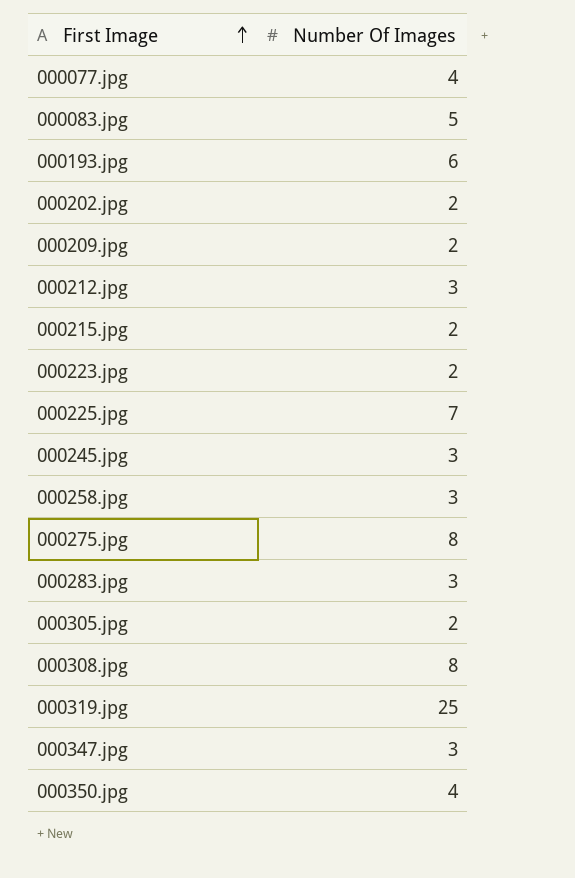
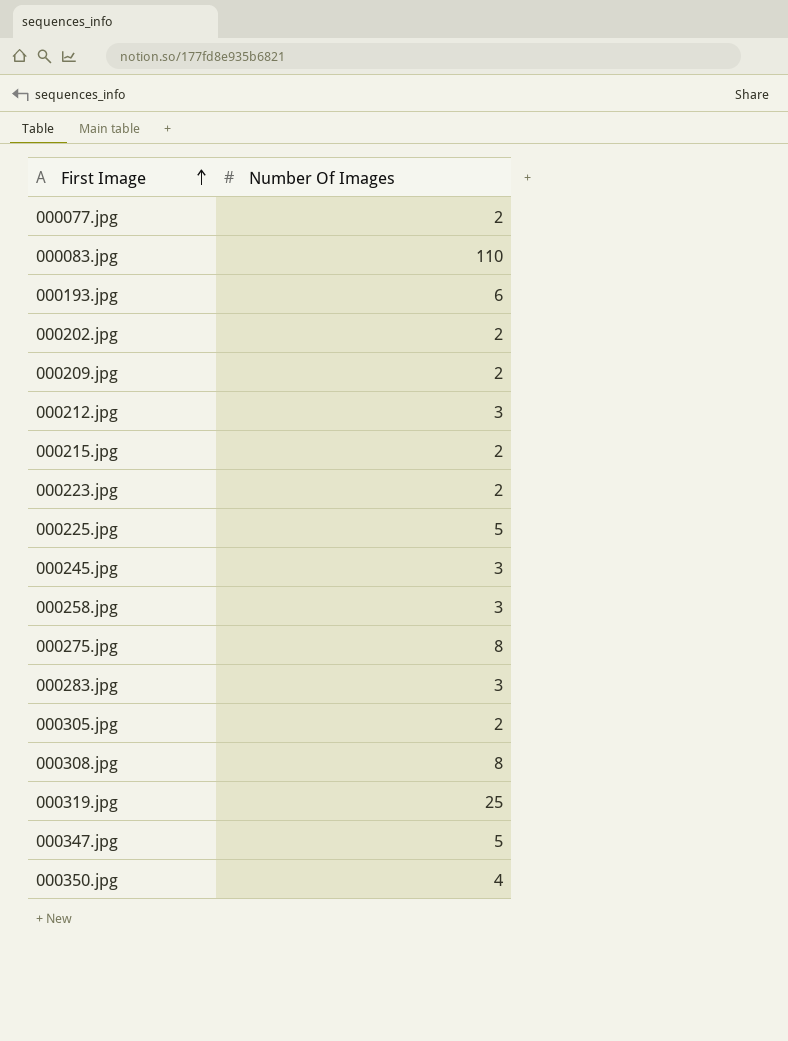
000077.jpg | Number Of Images: 4 -> 2
000083.jpg | Number Of Images: 5 -> 110
000225.jpg | Number Of Images: 7 -> 5
000347.jpg | Number Of Images: 3 -> 5

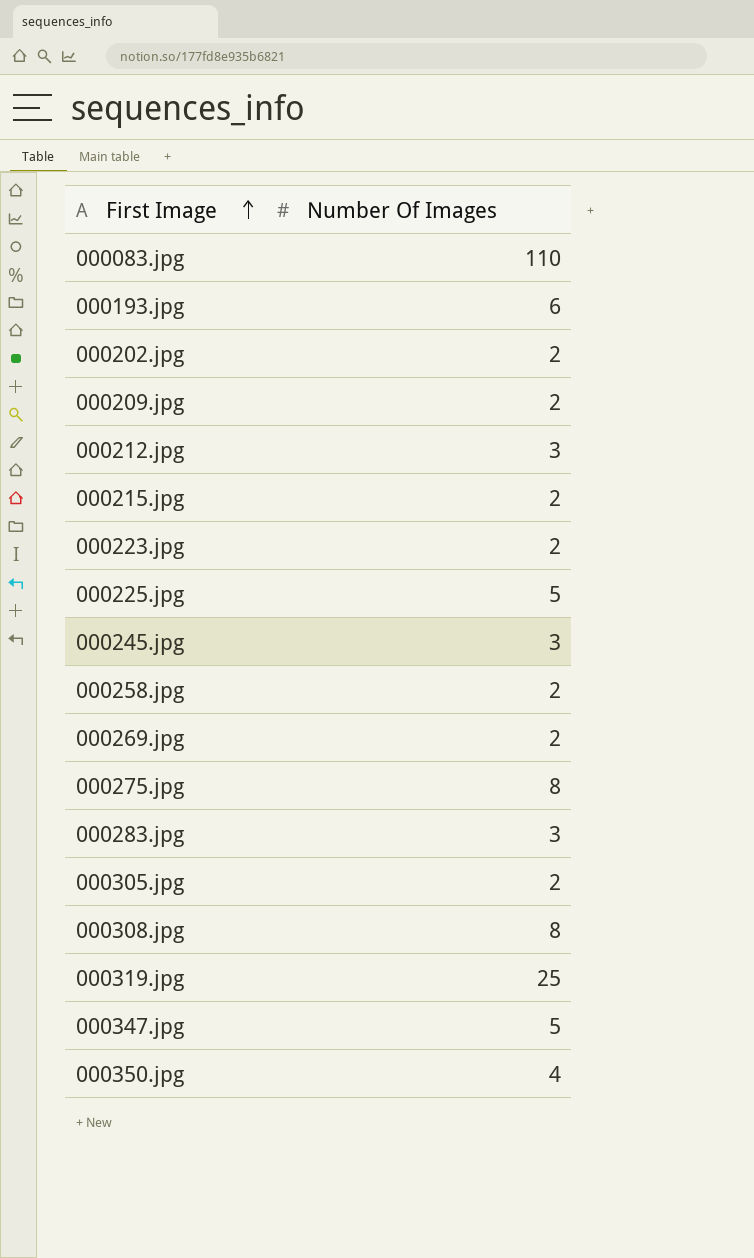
row 000077.jpg: 2 -> none
000258.jpg | Number Of Images: 3 -> 2
row 000269.jpg: none -> 2

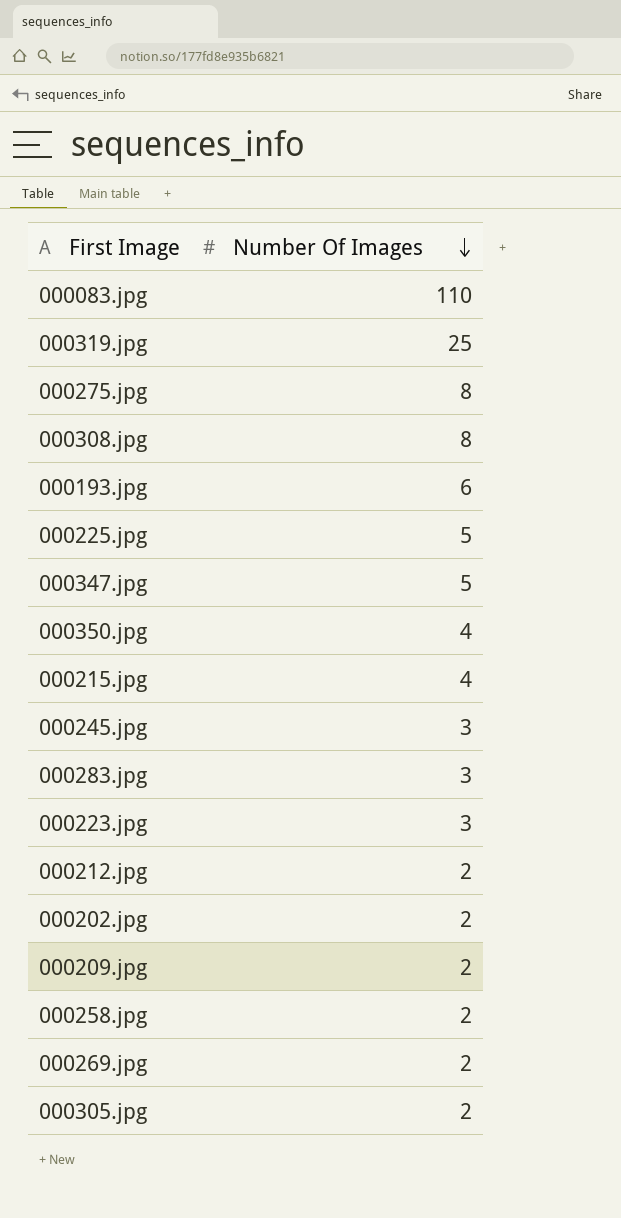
row order: First Image ascending -> Number Of Images descending
000215.jpg | Number Of Images: 2 -> 4
000223.jpg | Number Of Images: 2 -> 3
000212.jpg | Number Of Images: 3 -> 2

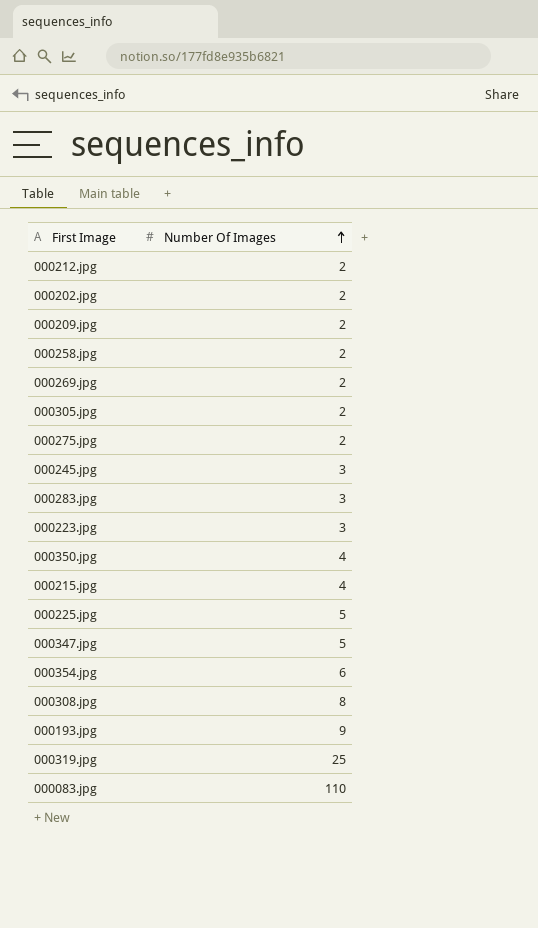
row order: Number Of Images descending -> Number Of Images ascending
000275.jpg | Number Of Images: 8 -> 2
row 000354.jpg: none -> 6
000193.jpg | Number Of Images: 6 -> 9

